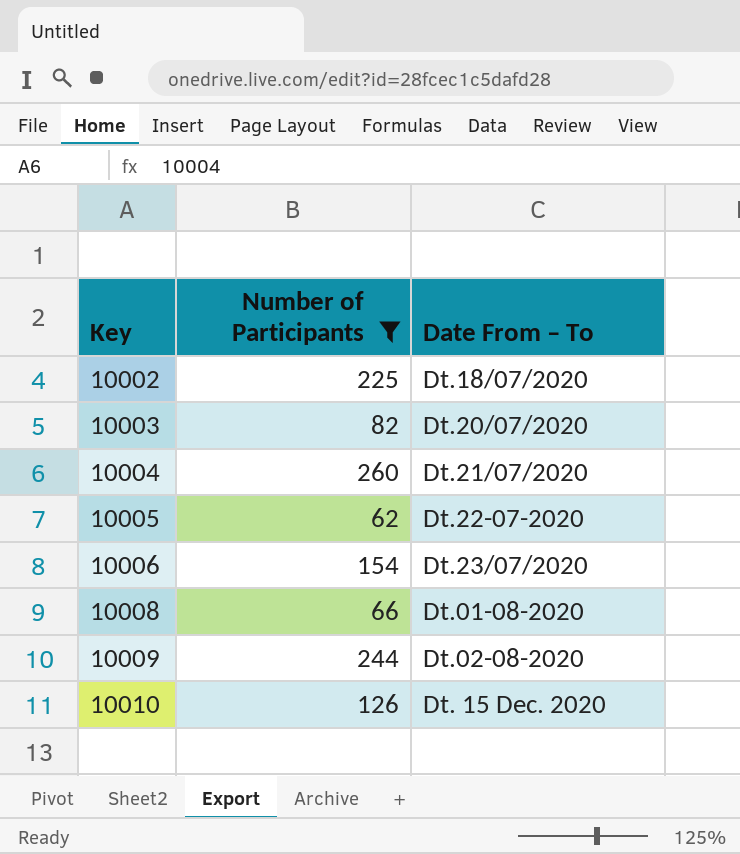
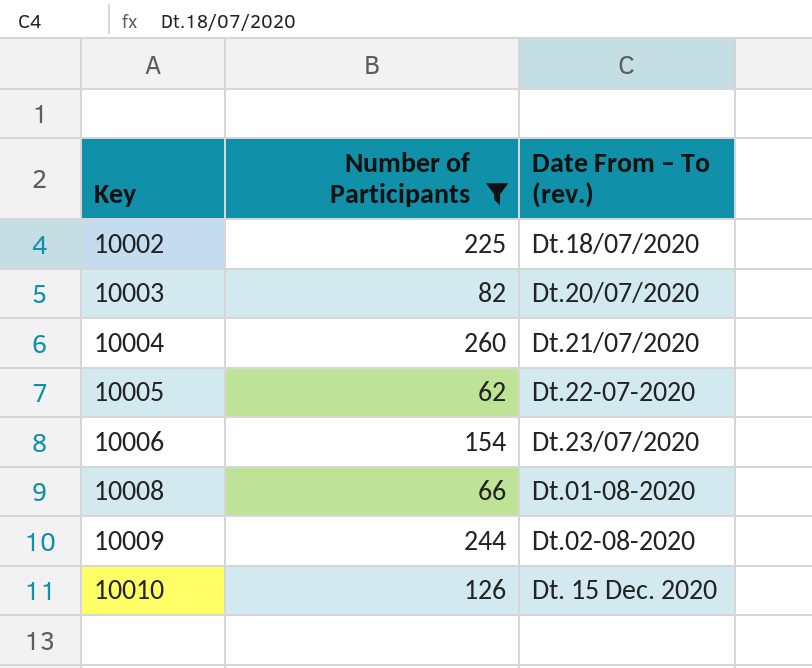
column name: Date From – To -> Date From – To (rev.)

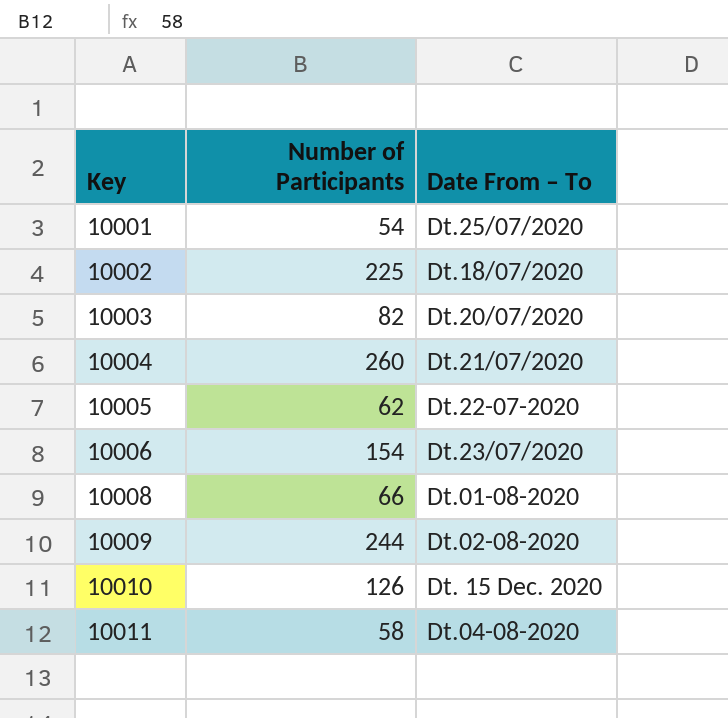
filter: Number of Participants >= 62 -> none
column name: Date From – To (rev.) -> Date From – To

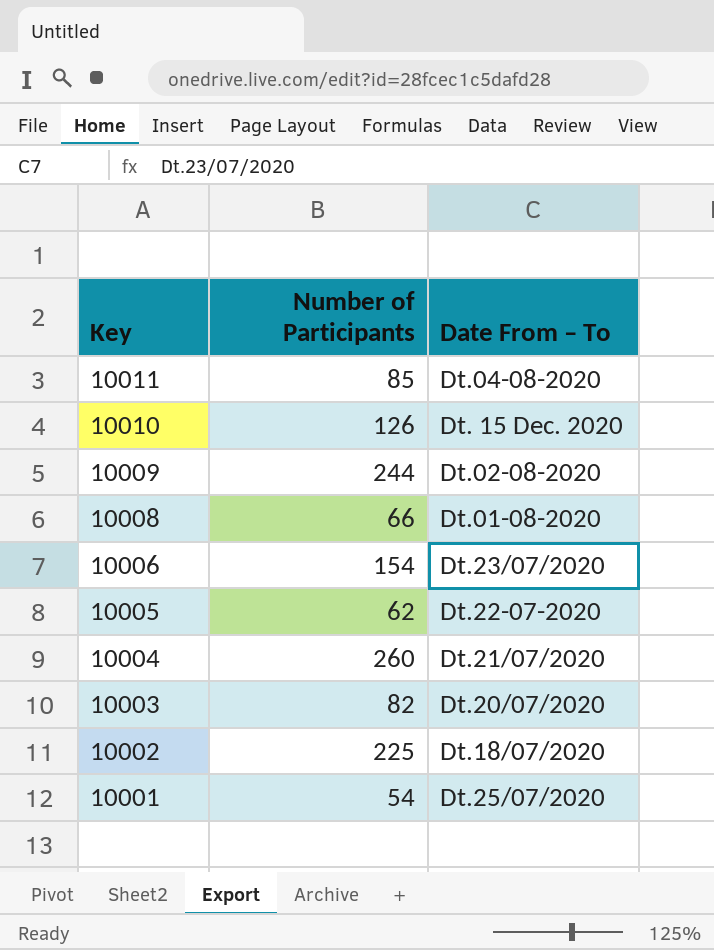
row order: Key ascending -> Key descending
10011 | Number of Participants: 58 -> 85

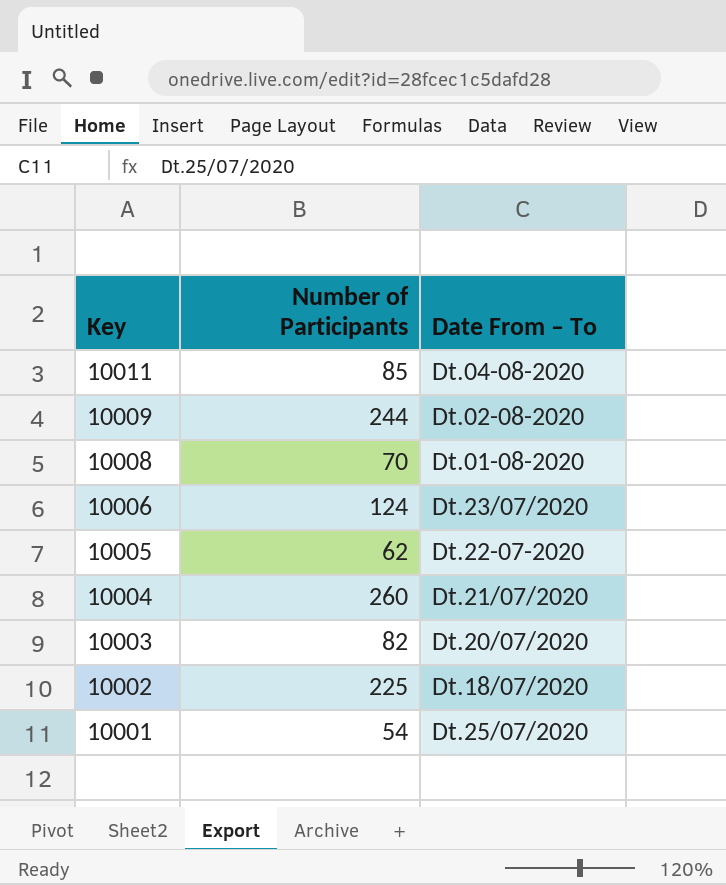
row 10010: 126 | Dt. 15 Dec. 2020 -> none
10008 | Number of Participants: 66 -> 70
10006 | Number of Participants: 154 -> 124

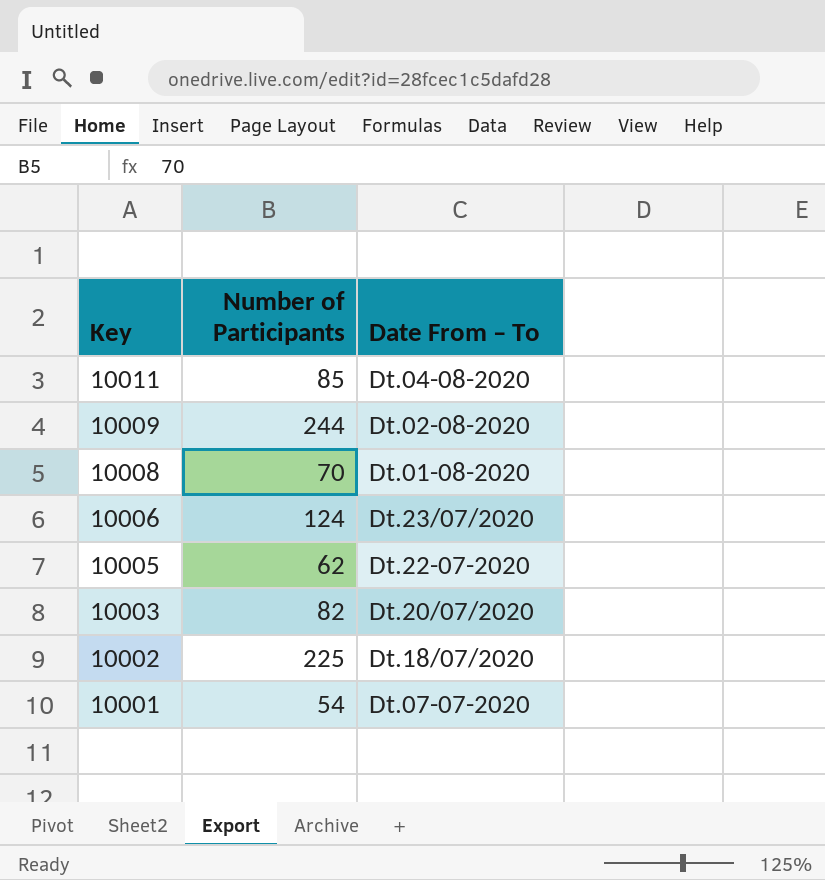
row 10004: 260 | Dt.21/07/2020 -> none
10001 | Date From – To: Dt.25/07/2020 -> Dt.07-07-2020

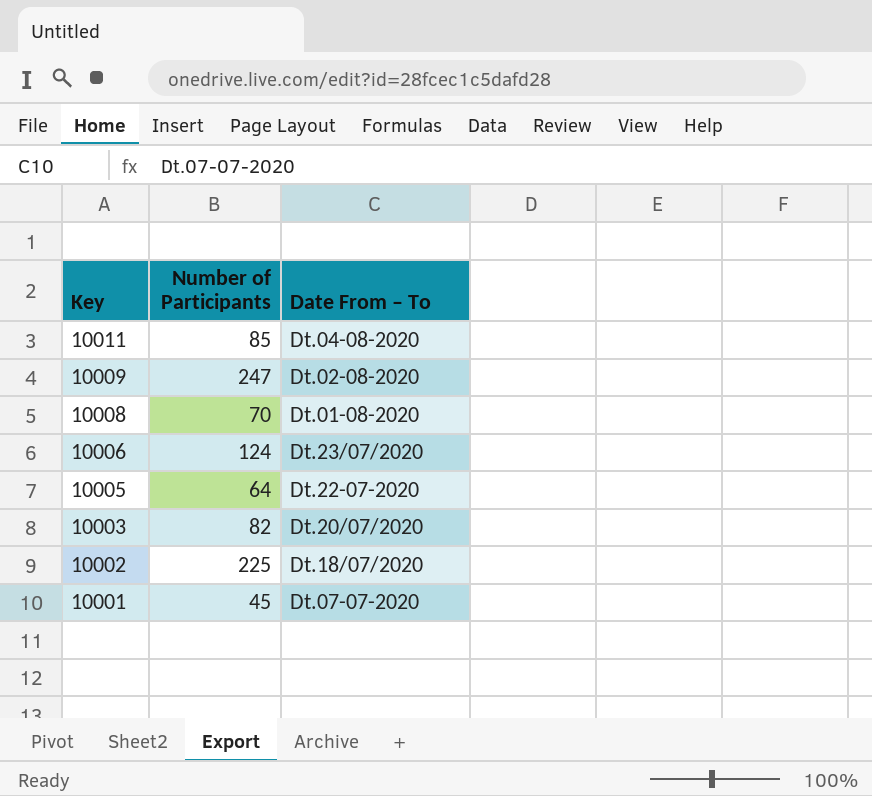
10009 | Number of Participants: 244 -> 247
10005 | Number of Participants: 62 -> 64
10001 | Number of Participants: 54 -> 45

